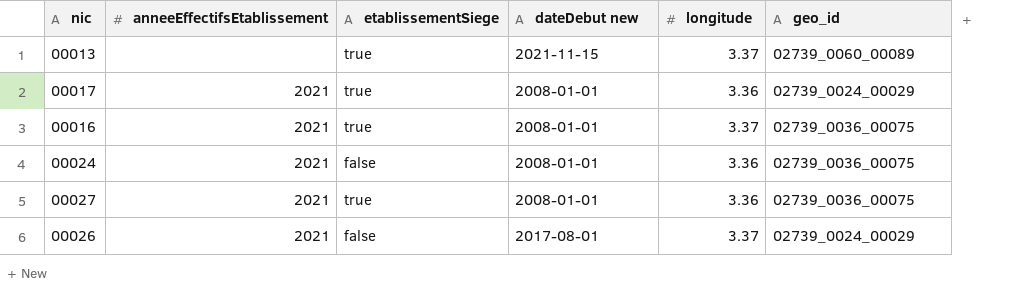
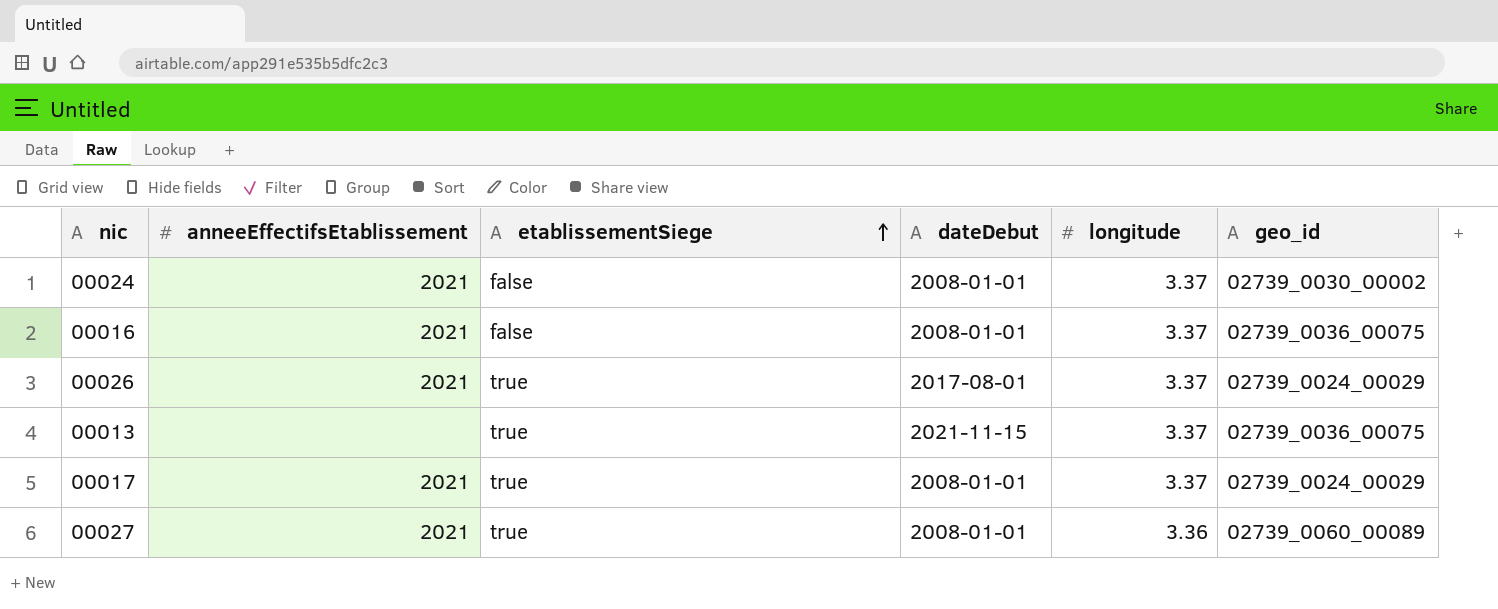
row order: none -> etablissementSiege ascending
column name: dateDebut new -> dateDebut
00024 | longitude: 3.36 -> 3.37
00024 | geo_id: 02739_0036_00075 -> 02739_0030_00002
00016 | etablissementSiege: true -> false
00026 | etablissementSiege: false -> true
00013 | geo_id: 02739_0060_00089 -> 02739_0036_00075
00017 | longitude: 3.36 -> 3.37
00027 | geo_id: 02739_0036_00075 -> 02739_0060_00089

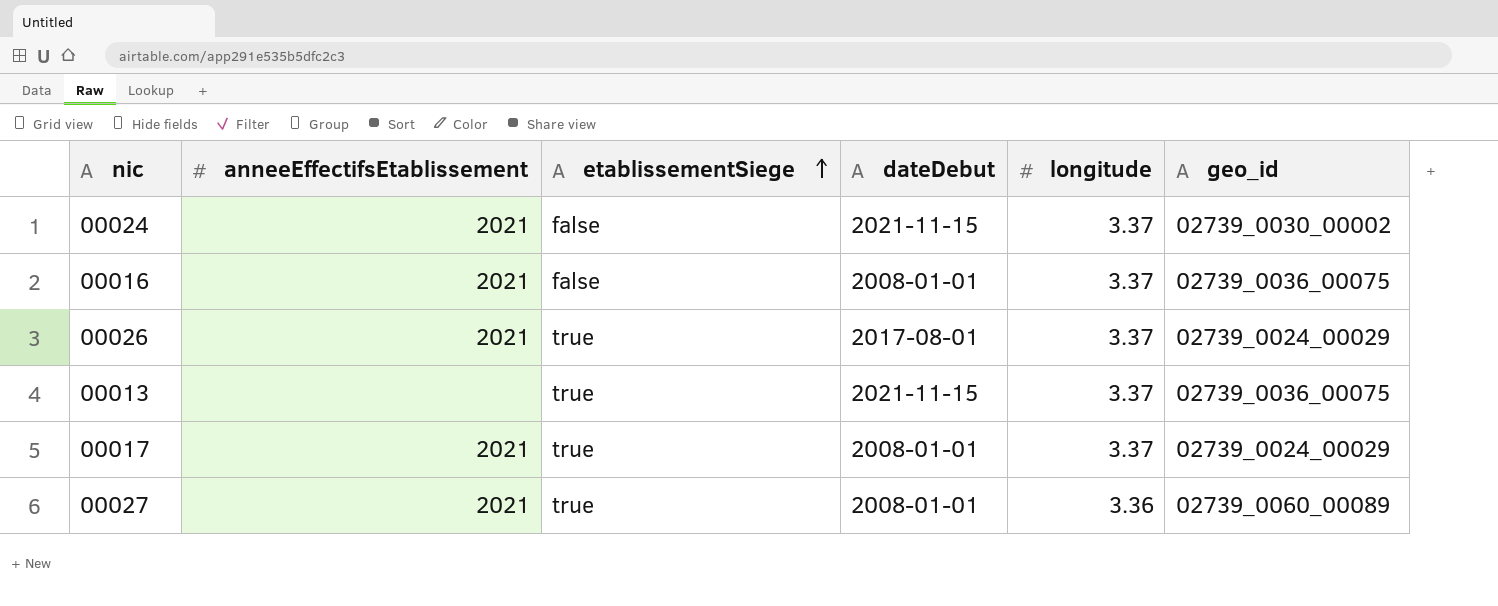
00024 | dateDebut: 2008-01-01 -> 2021-11-15

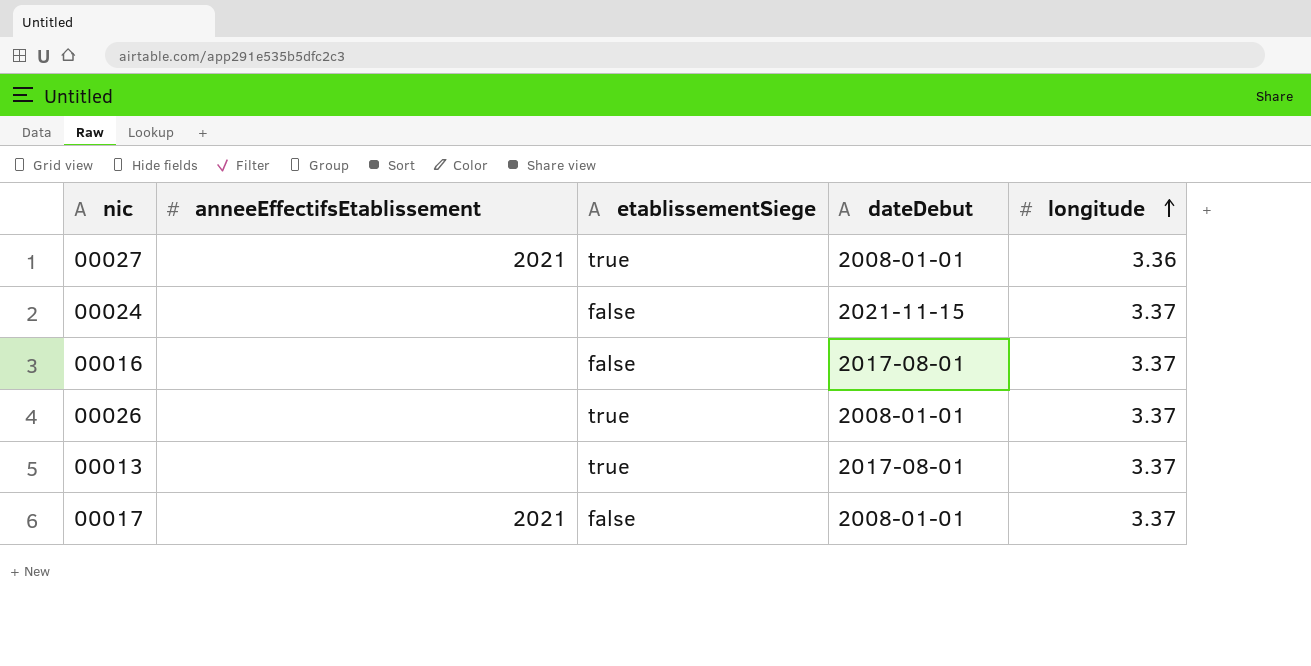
row order: etablissementSiege ascending -> longitude ascending
column geo_id | position: 6 -> none
00024 | anneeEffectifsEtablissement: 2021 -> none
00016 | anneeEffectifsEtablissement: 2021 -> none
00016 | dateDebut: 2008-01-01 -> 2017-08-01
00026 | anneeEffectifsEtablissement: 2021 -> none
00026 | dateDebut: 2017-08-01 -> 2008-01-01
00013 | dateDebut: 2021-11-15 -> 2017-08-01
00017 | etablissementSiege: true -> false

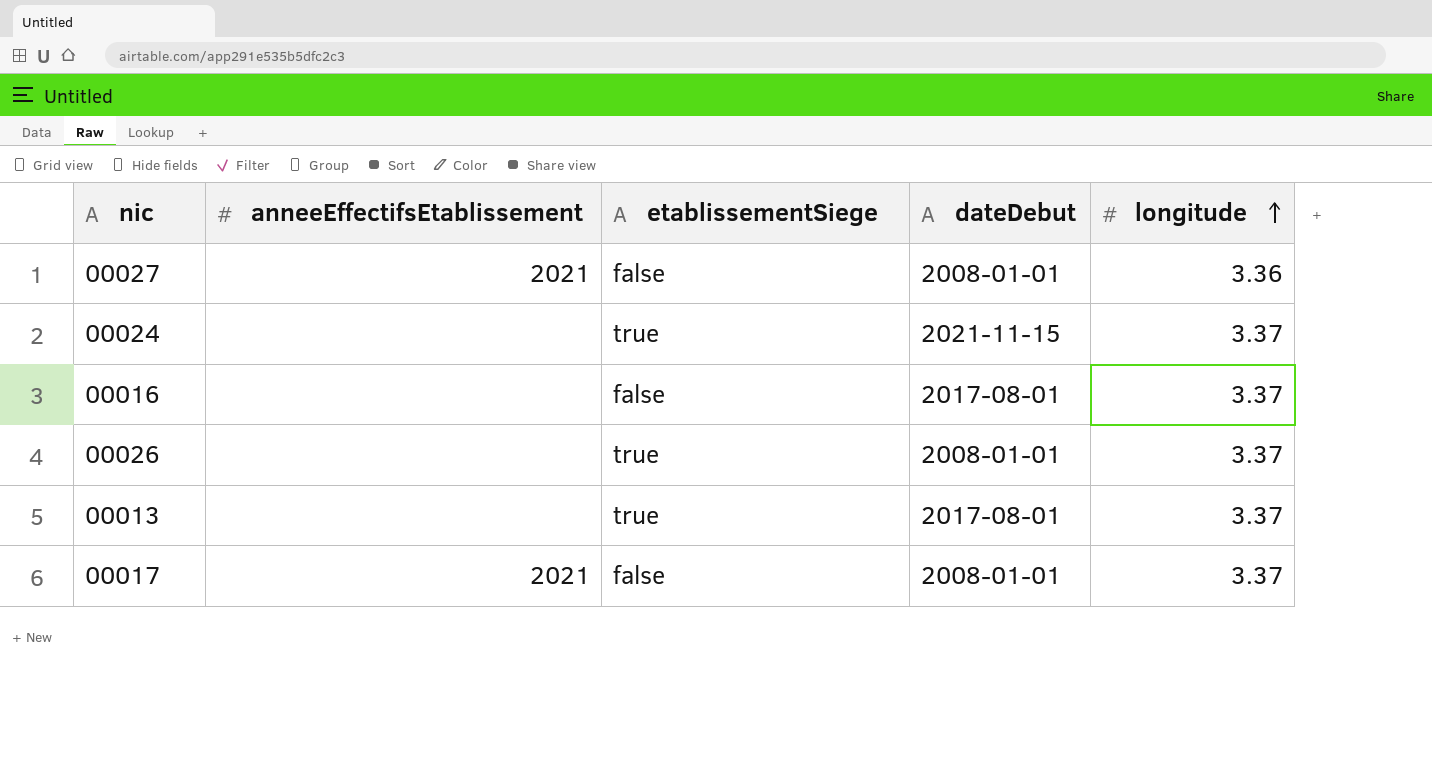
00027 | etablissementSiege: true -> false
00024 | etablissementSiege: false -> true

